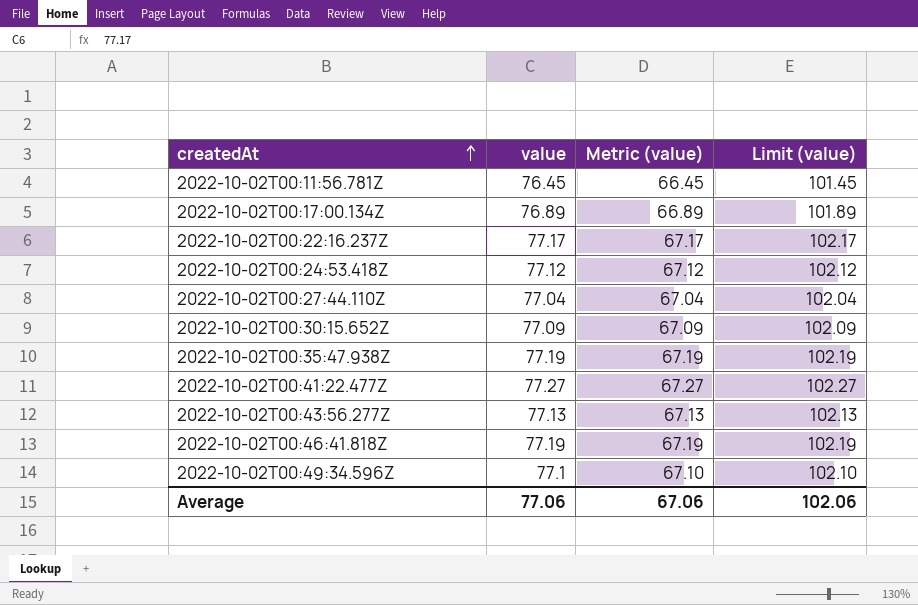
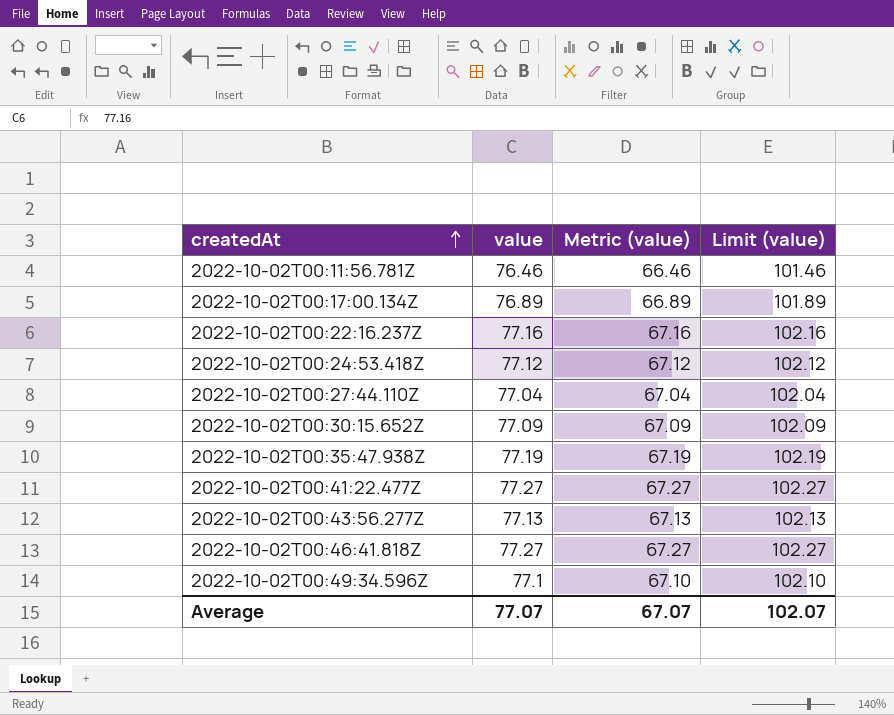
2022-10-02T00:11:56.781Z | value: 76.45 -> 76.46
2022-10-02T00:11:56.781Z | Metric (value): 66.45 -> 66.46
2022-10-02T00:11:56.781Z | Limit (value): 101.45 -> 101.46
2022-10-02T00:22:16.237Z | value: 77.17 -> 77.16
2022-10-02T00:22:16.237Z | Metric (value): 67.17 -> 67.16
2022-10-02T00:22:16.237Z | Limit (value): 102.17 -> 102.16
2022-10-02T00:46:41.818Z | value: 77.19 -> 77.27
2022-10-02T00:46:41.818Z | Metric (value): 67.19 -> 67.27
2022-10-02T00:46:41.818Z | Limit (value): 102.19 -> 102.27
Average | value: 77.06 -> 77.07
Average | Metric (value): 67.06 -> 67.07
Average | Limit (value): 102.06 -> 102.07

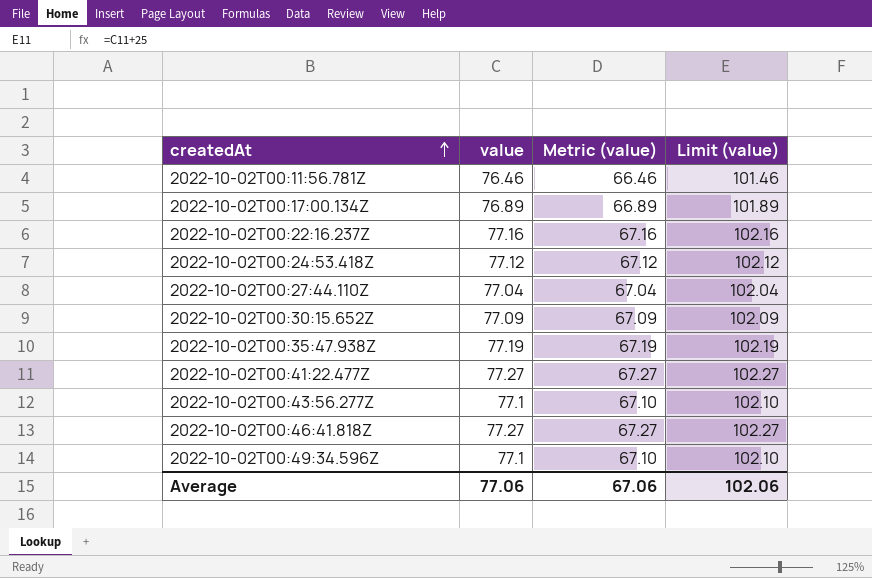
2022-10-02T00:43:56.277Z | value: 77.13 -> 77.1
2022-10-02T00:43:56.277Z | Metric (value): 67.13 -> 67.10
2022-10-02T00:43:56.277Z | Limit (value): 102.13 -> 102.10
Average | value: 77.07 -> 77.06
Average | Metric (value): 67.07 -> 67.06
Average | Limit (value): 102.07 -> 102.06

